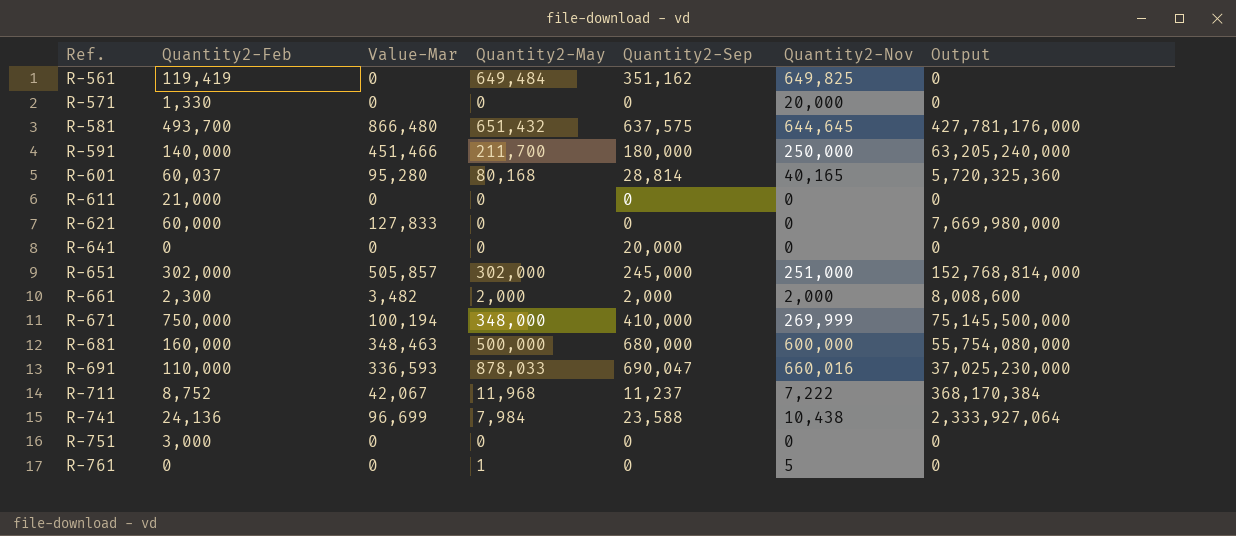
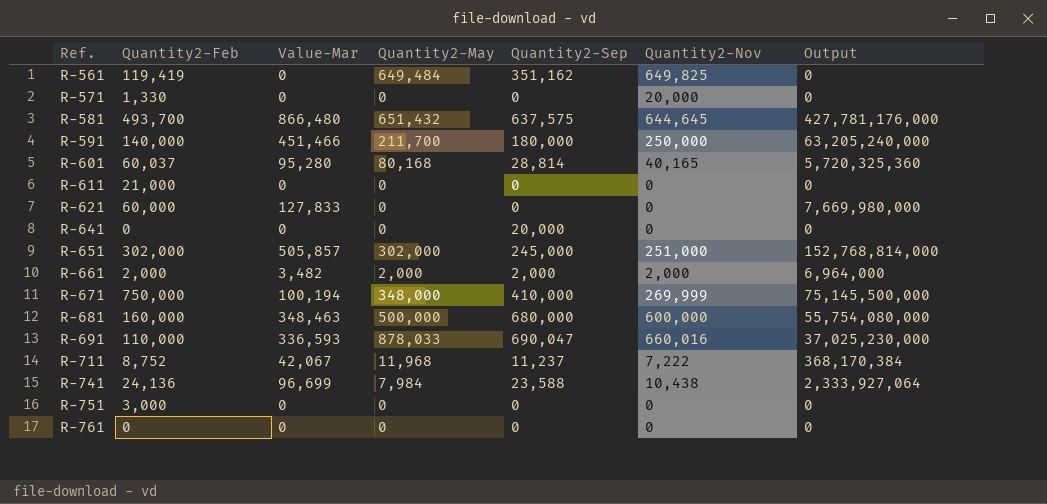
R-661 | Quantity2-Feb: 2,300 -> 2,000
R-661 | Output: 8,008,600 -> 6,964,000
R-761 | Quantity2-May: 1 -> 0
R-761 | Quantity2-Nov: 5 -> 0

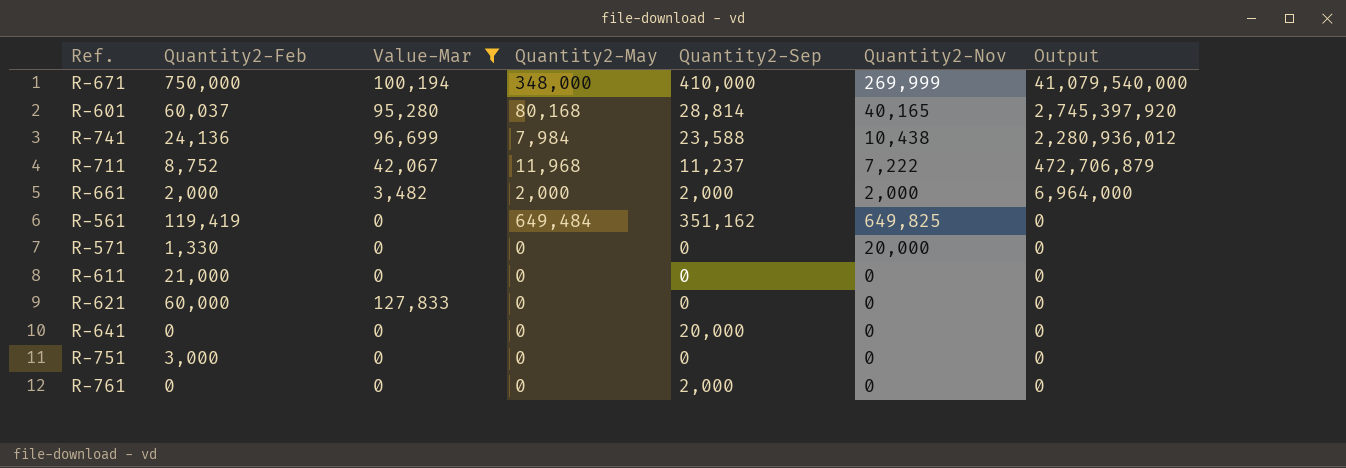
filter: none -> Value-Mar <= 127,833
row order: Ref. ascending -> Output descending
column Output | formula: [Quantity2-Feb] * [Value-Mar] -> [Value-Mar] * [Quantity2-Sep]
R-761 | Quantity2-Sep: 0 -> 2,000

